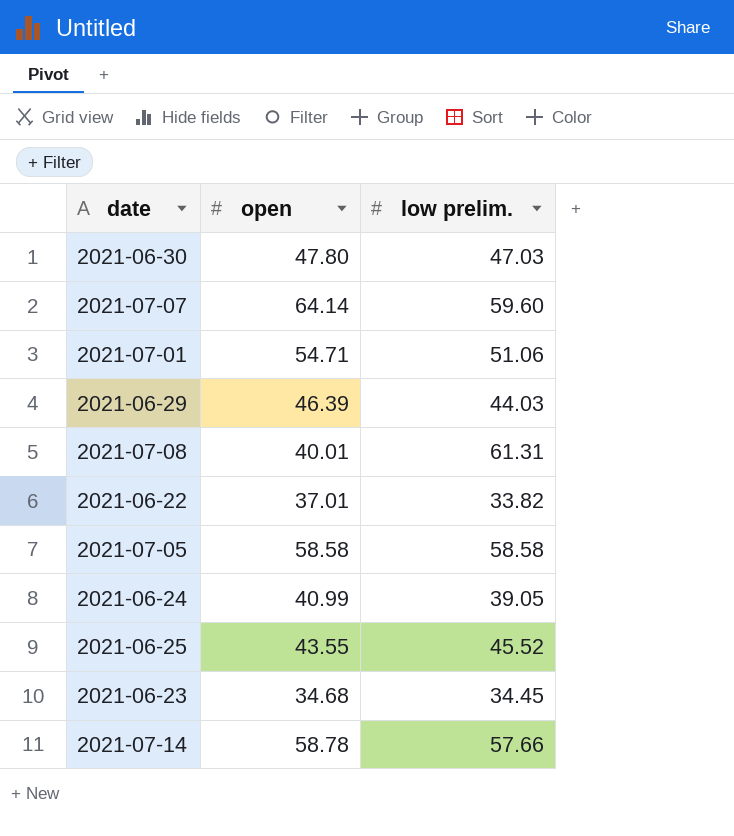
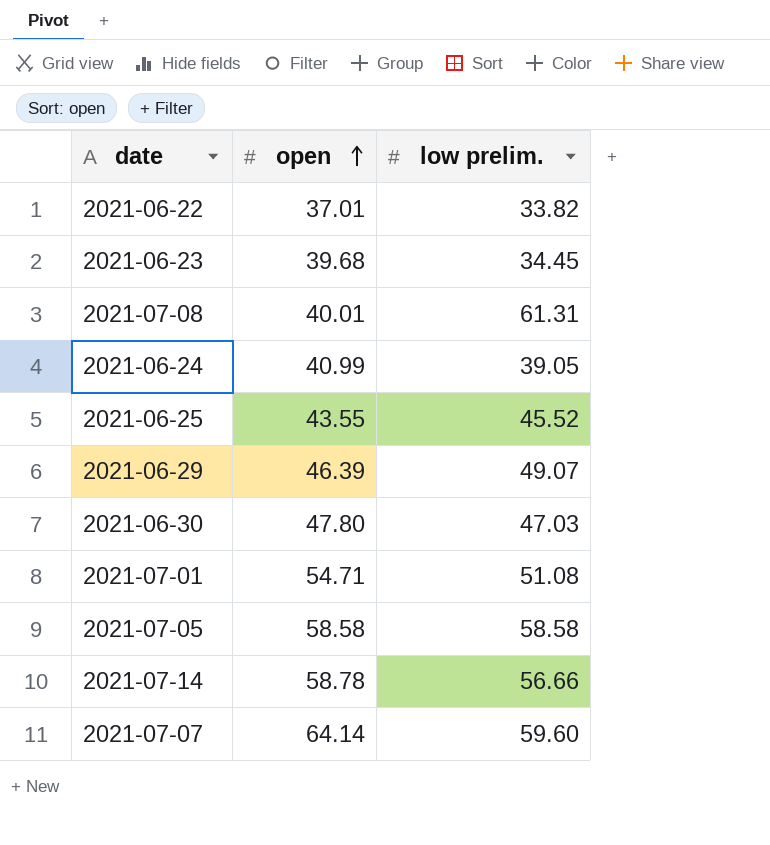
row order: none -> open ascending
2021-06-23 | open: 34.68 -> 39.68
2021-06-29 | low prelim.: 44.03 -> 49.07
2021-07-01 | low prelim.: 51.06 -> 51.08
2021-07-14 | low prelim.: 57.66 -> 56.66

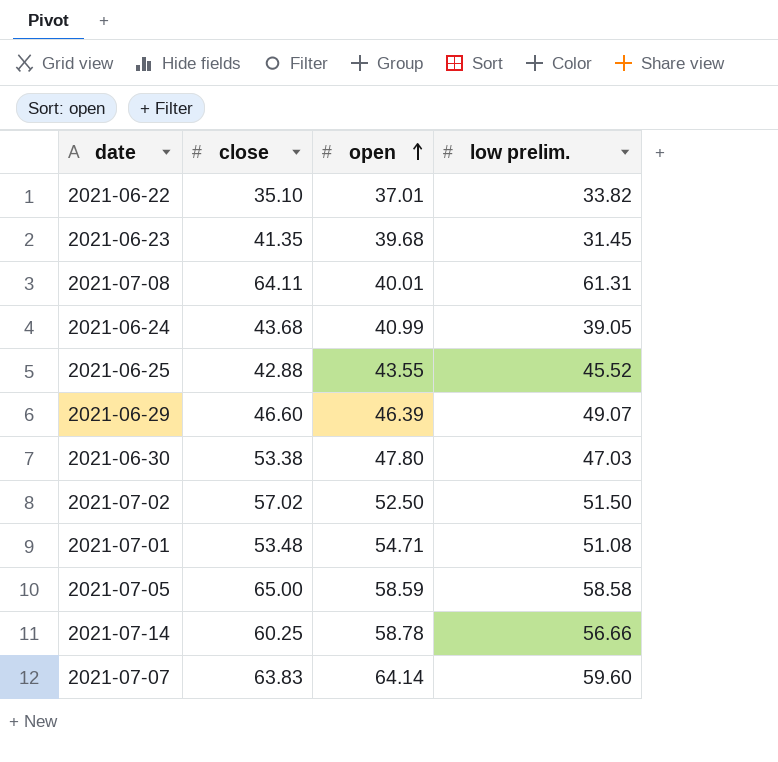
column close | position: none -> 2
2021-06-23 | low prelim.: 34.45 -> 31.45
row 2021-07-02: none -> 57.02 | 52.50 | 51.50
2021-07-05 | open: 58.58 -> 58.59

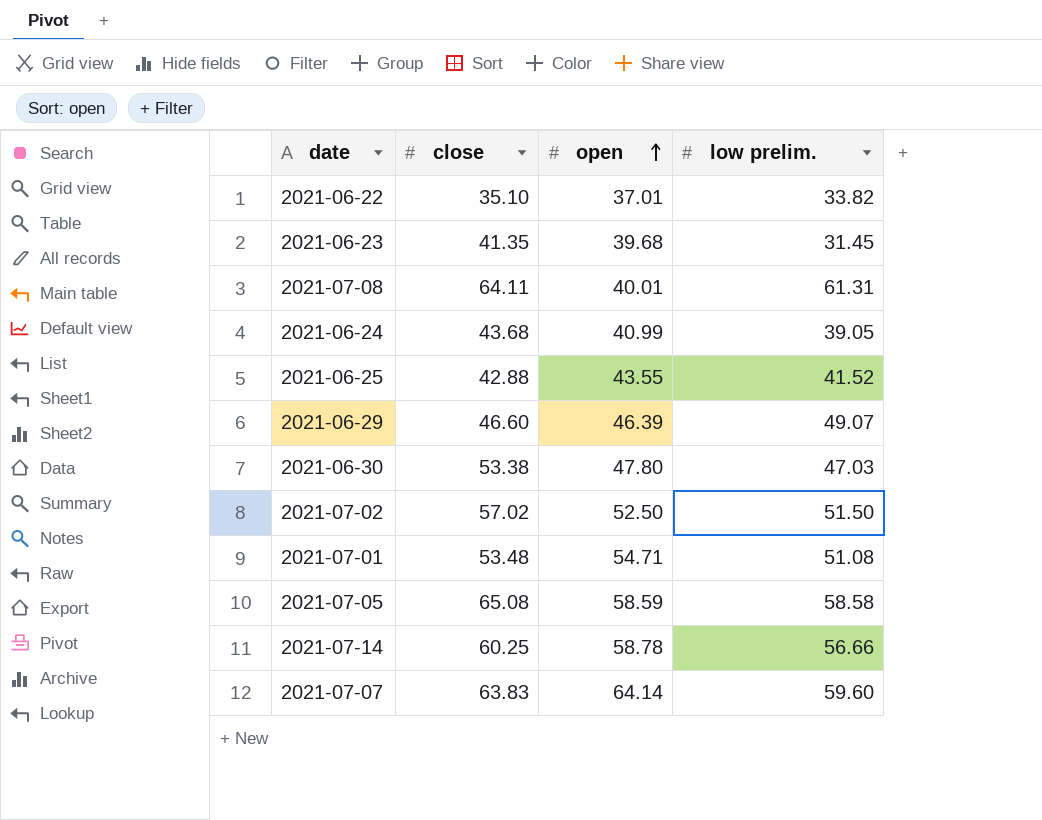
2021-06-25 | low prelim.: 45.52 -> 41.52
2021-07-05 | close: 65.00 -> 65.08

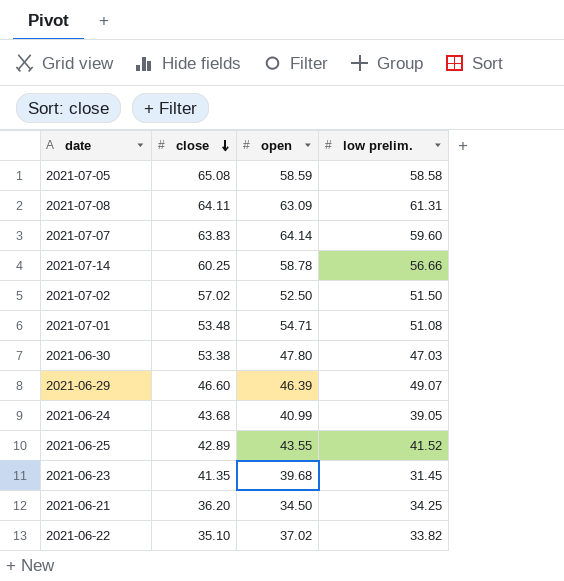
row order: open ascending -> close descending
2021-07-08 | open: 40.01 -> 63.09
2021-06-25 | close: 42.88 -> 42.89
row 2021-06-21: none -> 36.20 | 34.50 | 34.25
2021-06-22 | open: 37.01 -> 37.02

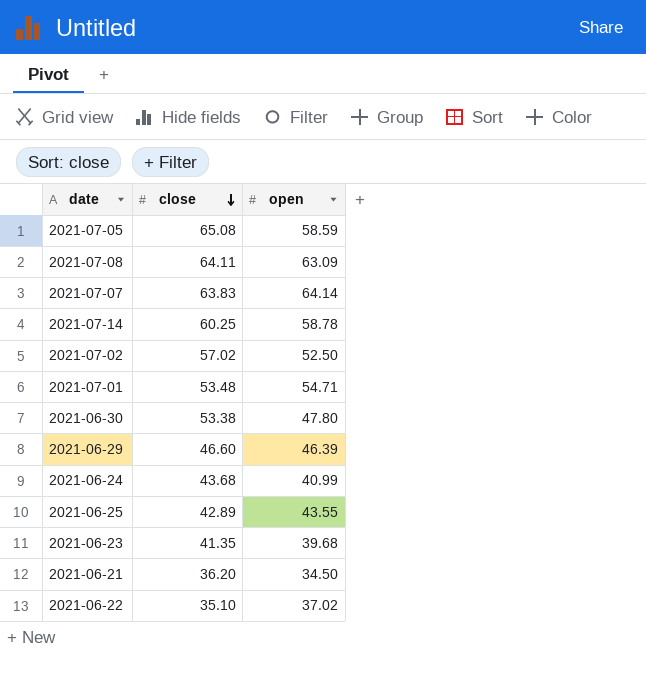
column low prelim. | position: 4 -> none

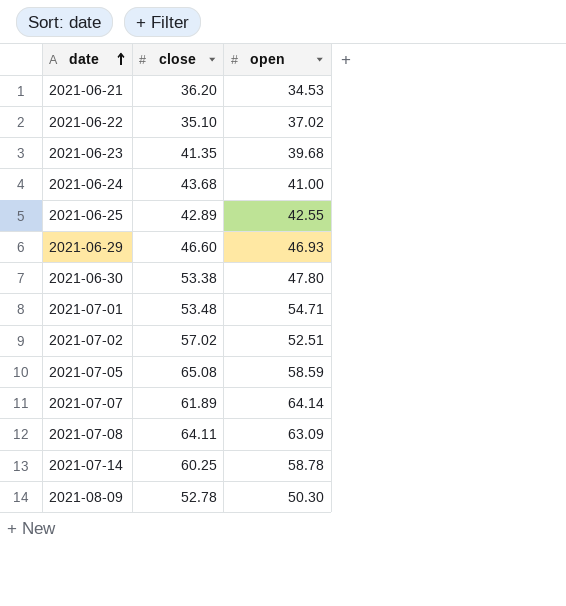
row order: close descending -> date ascending
2021-06-21 | open: 34.50 -> 34.53
2021-06-24 | open: 40.99 -> 41.00
2021-06-25 | open: 43.55 -> 42.55
2021-06-29 | open: 46.39 -> 46.93
2021-07-02 | open: 52.50 -> 52.51
2021-07-07 | close: 63.83 -> 61.89
row 2021-08-09: none -> 52.78 | 50.30

